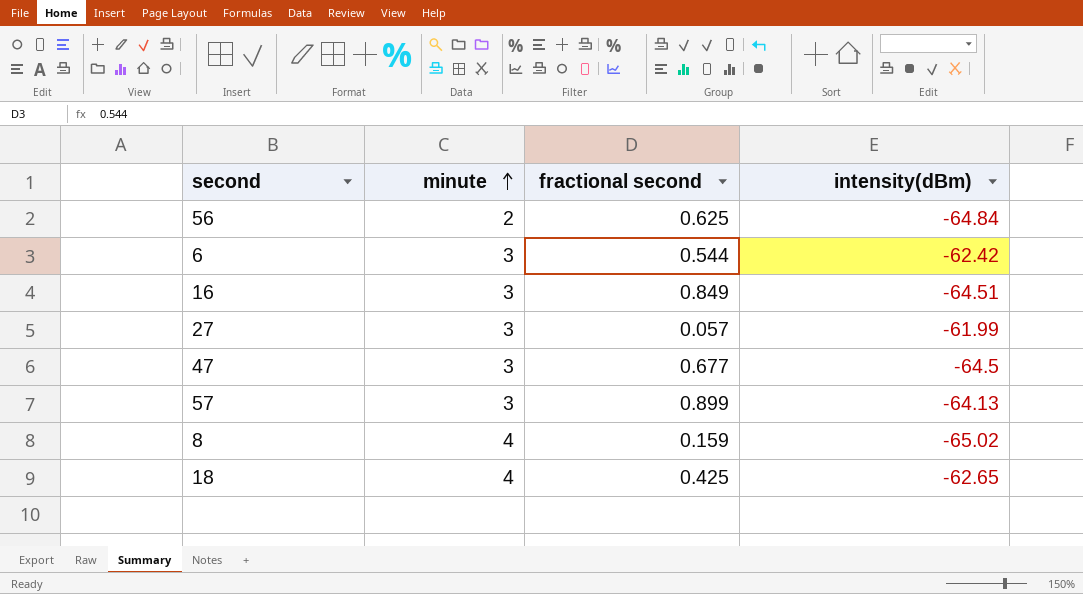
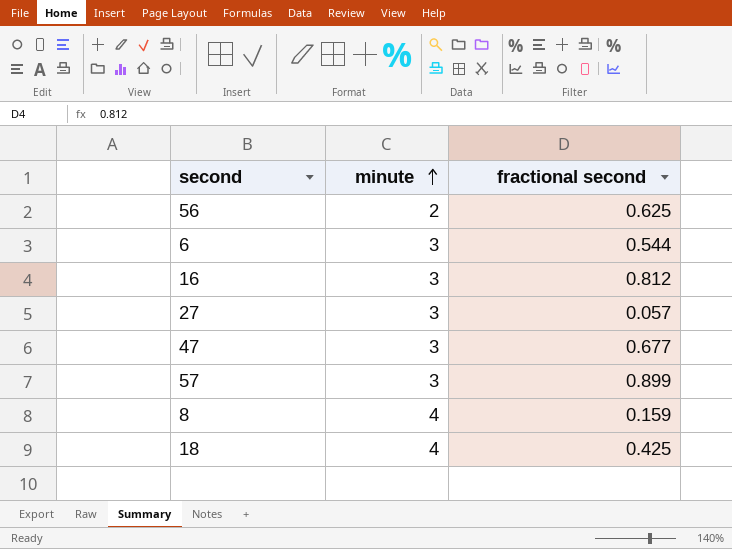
column intensity(dBm) | position: 4 -> none
16 | fractional second: 0.849 -> 0.812

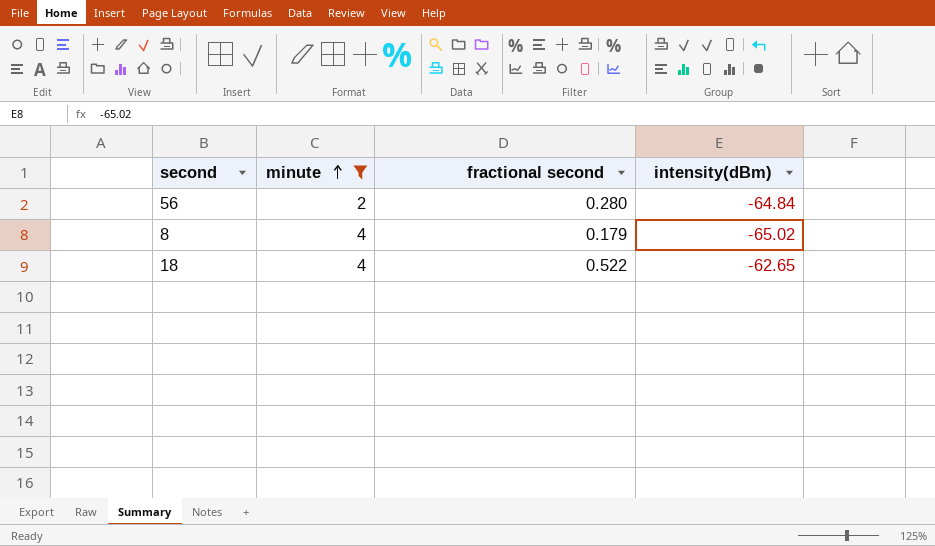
filter: none -> minute != 3
column intensity(dBm) | position: none -> 4
56 | fractional second: 0.625 -> 0.280
8 | fractional second: 0.159 -> 0.179
18 | fractional second: 0.425 -> 0.522

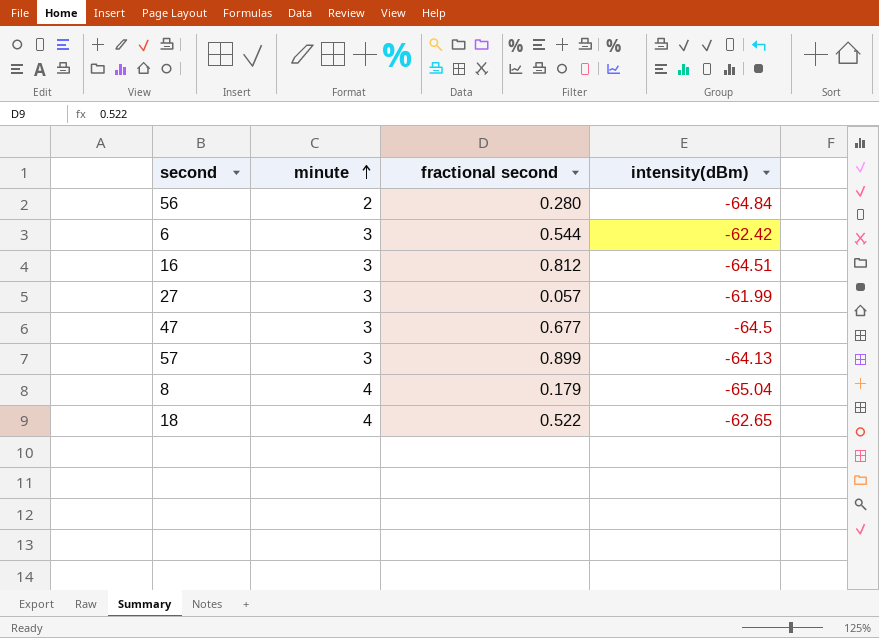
filter: minute != 3 -> none
8 | intensity(dBm): -65.02 -> -65.04

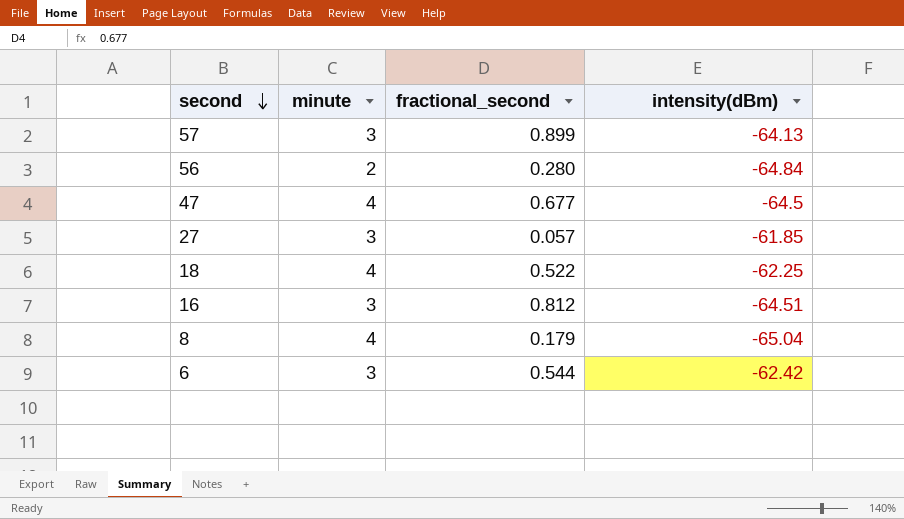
row order: minute ascending -> second descending
column name: fractional second -> fractional_second
47 | minute: 3 -> 4
27 | intensity(dBm): -61.99 -> -61.85
18 | intensity(dBm): -62.65 -> -62.25

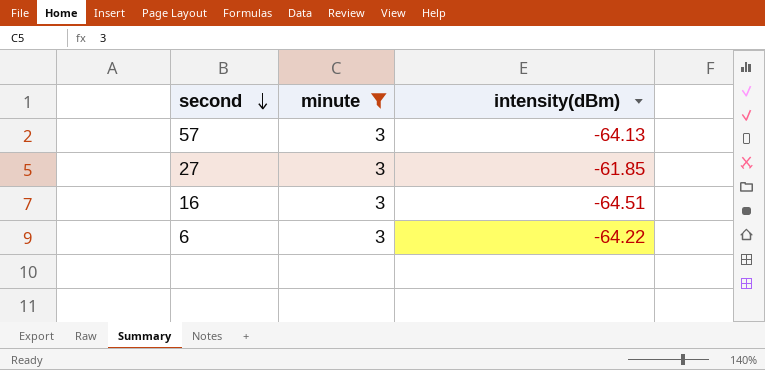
filter: none -> minute = 3
column fractional_second | position: 3 -> none
6 | intensity(dBm): -62.42 -> -64.22

